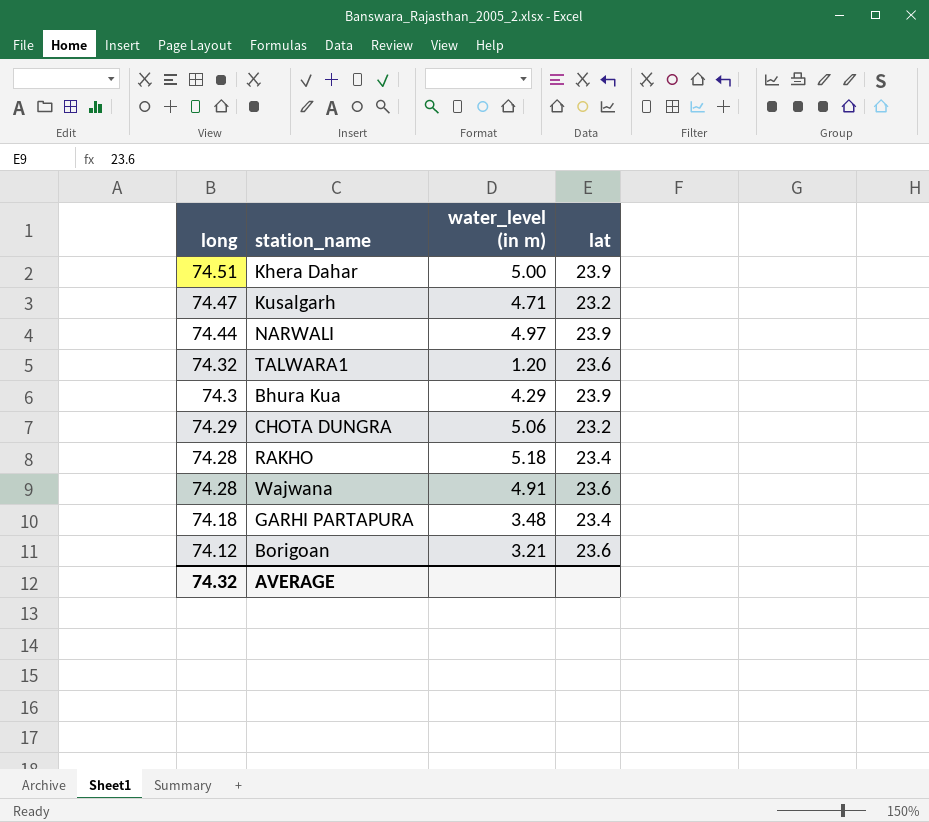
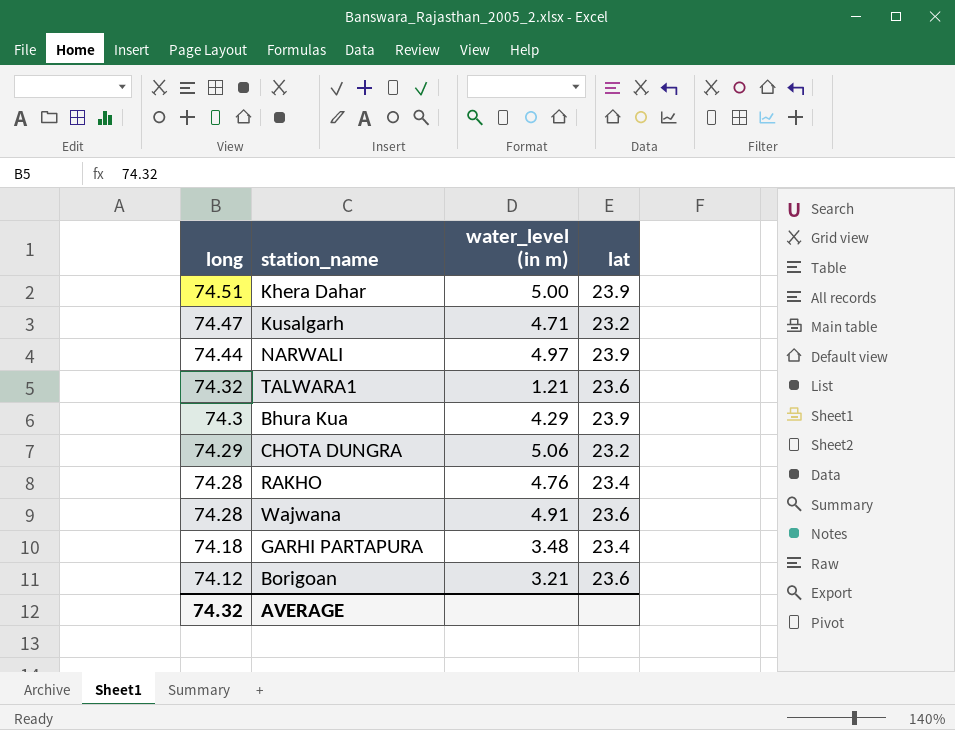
TALWARA1 | water_level (in m): 1.20 -> 1.21
RAKHO | water_level (in m): 5.18 -> 4.76

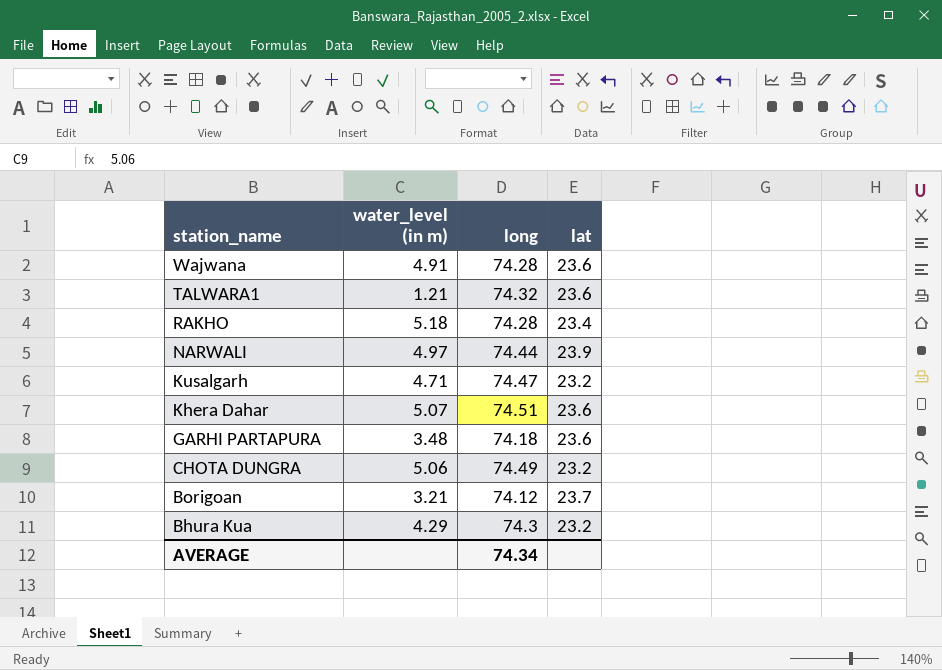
row order: long descending -> station_name descending
column long | position: 1 -> 3
RAKHO | water_level (in m): 4.76 -> 5.18
Khera Dahar | water_level (in m): 5.00 -> 5.07
Khera Dahar | lat: 23.9 -> 23.6
GARHI PARTAPURA | lat: 23.4 -> 23.6
CHOTA DUNGRA | long: 74.29 -> 74.49
Borigoan | lat: 23.6 -> 23.7
Bhura Kua | lat: 23.9 -> 23.2
AVERAGE | long: 74.32 -> 74.34

